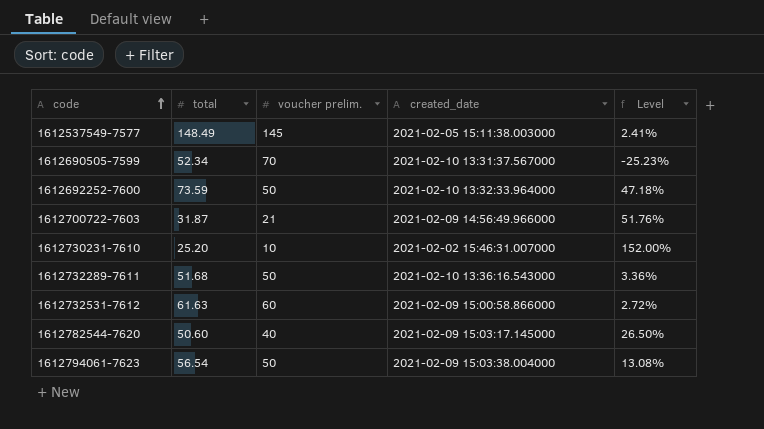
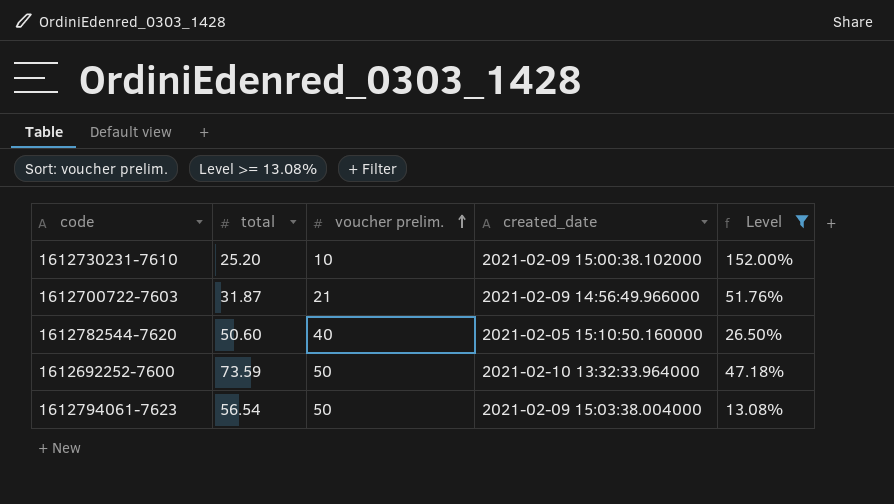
filter: none -> Level >= 13.08%
row order: code ascending -> voucher prelim. ascending
1612730231-7610 | created_date: 2021-02-02 15:46:31.007000 -> 2021-02-09 15:00:38.102000
1612782544-7620 | created_date: 2021-02-09 15:03:17.145000 -> 2021-02-05 15:10:50.160000

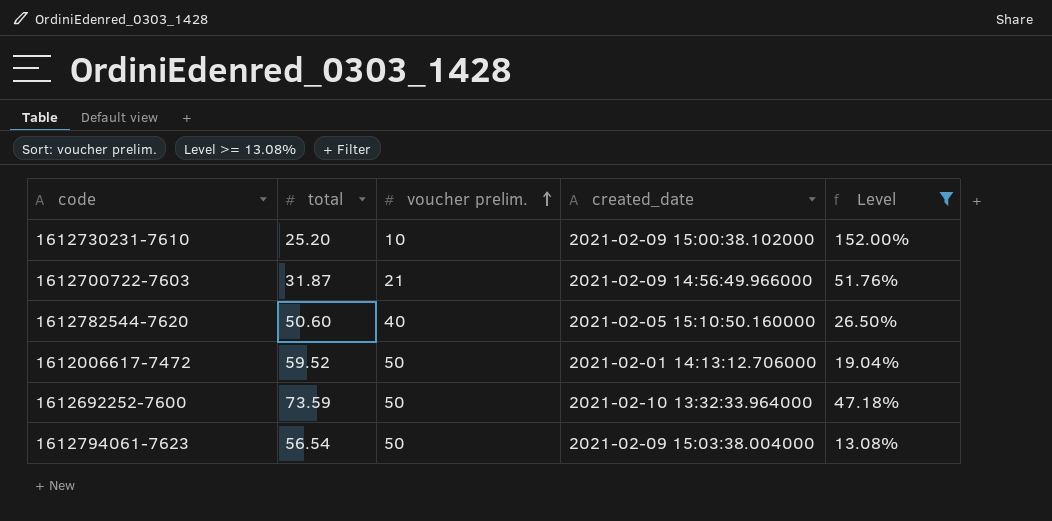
row 1612006617-7472: none -> 59.52 | 50 | 2021-02-01 14:13:12.706000 | 19.04%

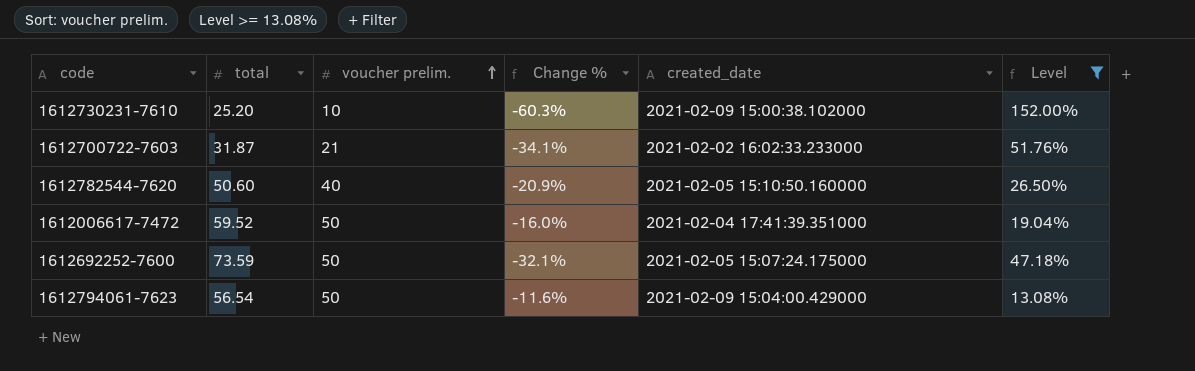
column Change % | formula: none -> ([voucher prelim.] - [total]) / [total]
1612700722-7603 | created_date: 2021-02-09 14:56:49.966000 -> 2021-02-02 16:02:33.233000
1612006617-7472 | created_date: 2021-02-01 14:13:12.706000 -> 2021-02-04 17:41:39.351000
1612692252-7600 | created_date: 2021-02-10 13:32:33.964000 -> 2021-02-05 15:07:24.175000
1612794061-7623 | created_date: 2021-02-09 15:03:38.004000 -> 2021-02-09 15:04:00.429000

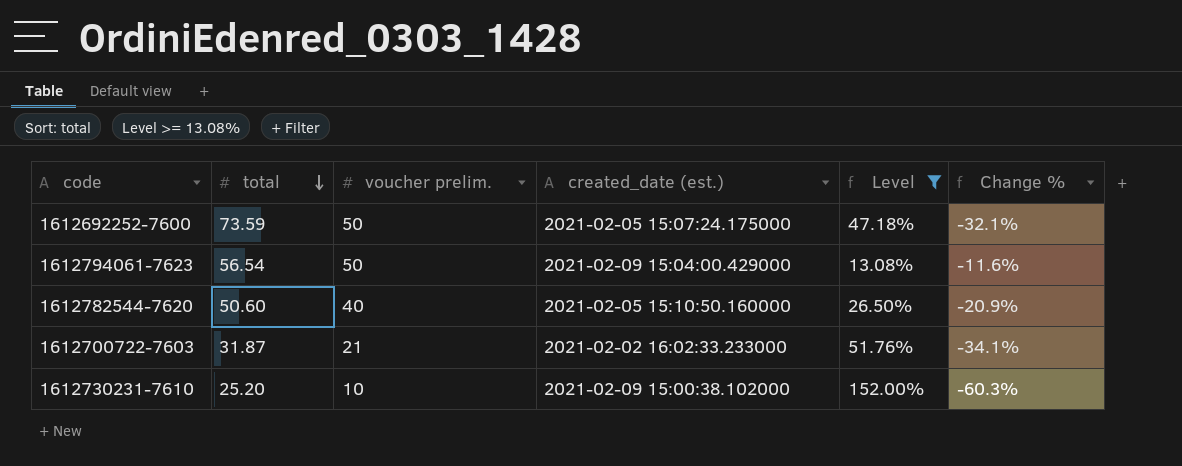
row order: voucher prelim. ascending -> total descending
column name: created_date -> created_date (est.)
column Change % | position: 4 -> 6
row 1612006617-7472: 59.52 | 50 | -16.0% | 2021-02-04 17:41:39.351000 | 19.04% -> none

